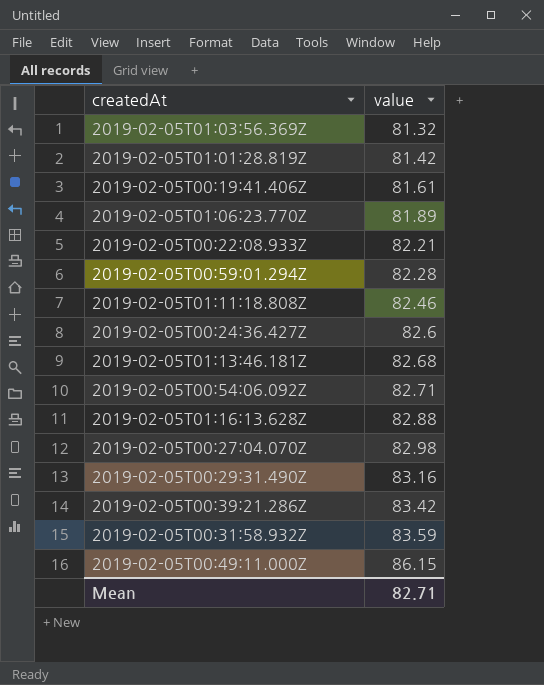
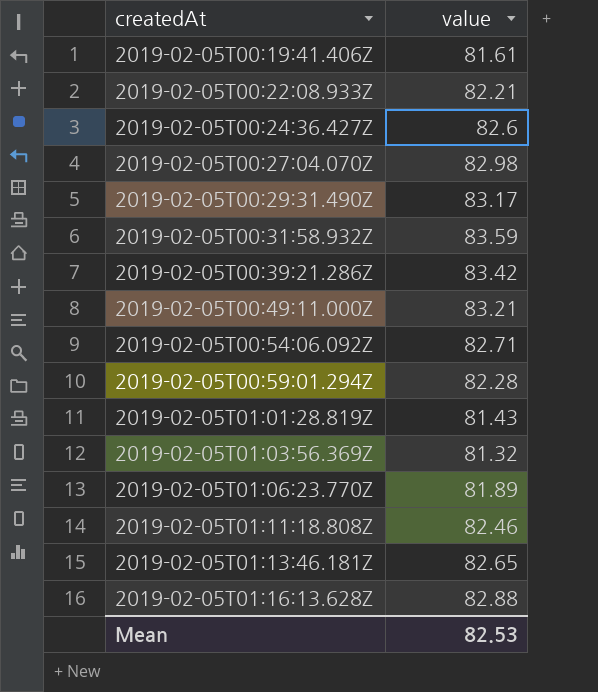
row order: value ascending -> createdAt ascending
2019-02-05T00:29:31.490Z | value: 83.16 -> 83.17
2019-02-05T00:49:11.000Z | value: 86.15 -> 83.21
2019-02-05T01:01:28.819Z | value: 81.42 -> 81.43
2019-02-05T01:13:46.181Z | value: 82.68 -> 82.65
Mean | value: 82.71 -> 82.53

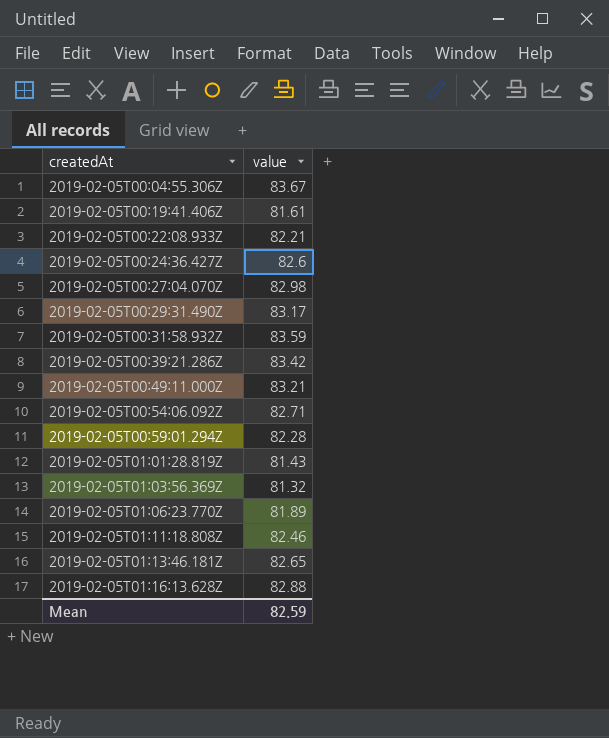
row 2019-02-05T00:04:55.306Z: none -> 83.67
Mean | value: 82.53 -> 82.59

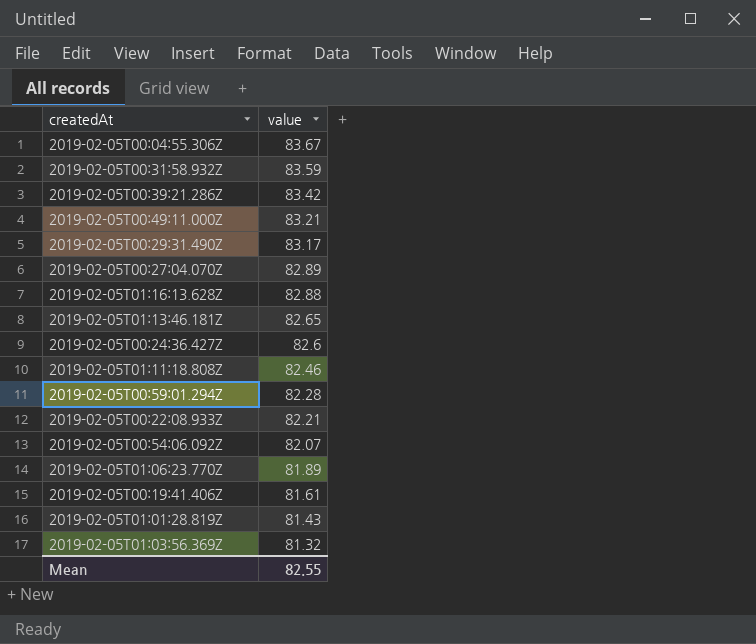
row order: createdAt ascending -> value descending
2019-02-05T00:27:04.070Z | value: 82.98 -> 82.89
2019-02-05T00:54:06.092Z | value: 82.71 -> 82.07
Mean | value: 82.59 -> 82.55

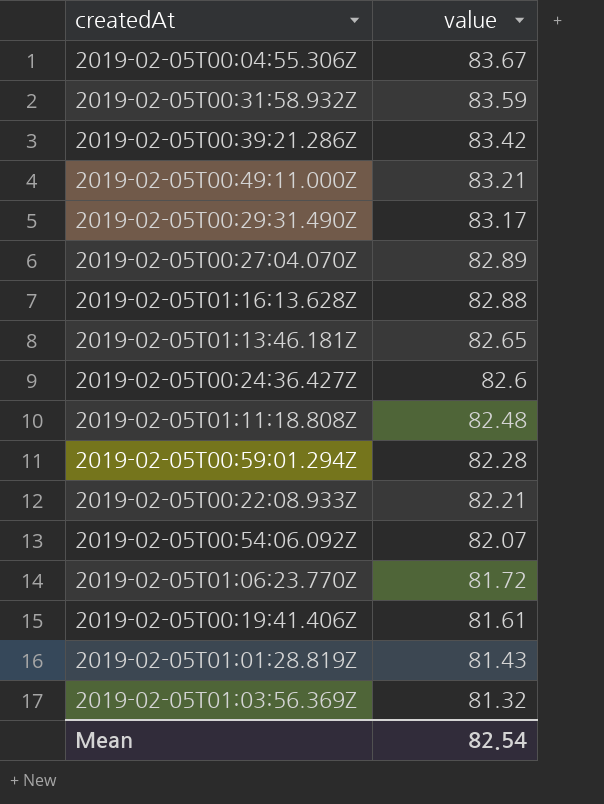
2019-02-05T01:11:18.808Z | value: 82.46 -> 82.48
2019-02-05T01:06:23.770Z | value: 81.89 -> 81.72
Mean | value: 82.55 -> 82.54

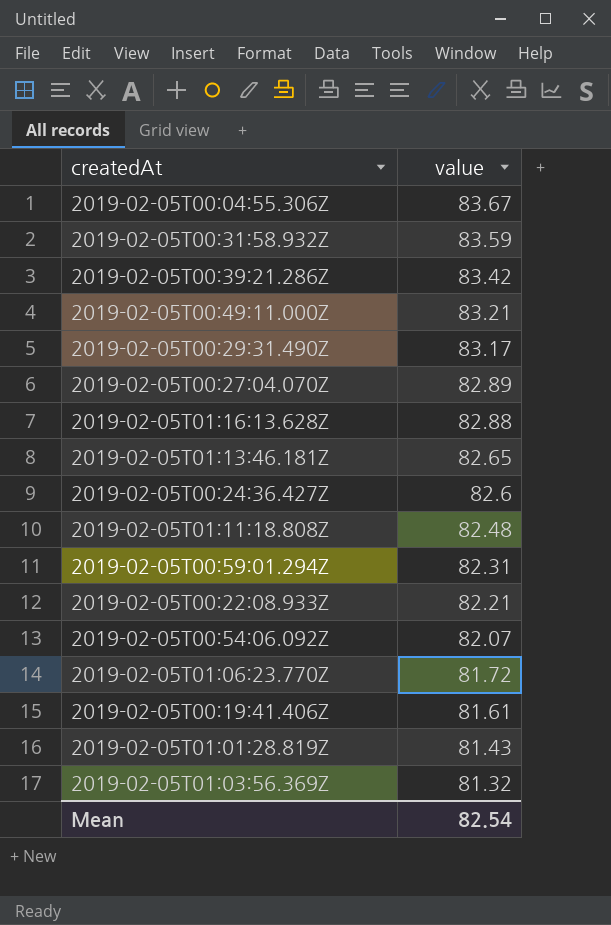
2019-02-05T00:59:01.294Z | value: 82.28 -> 82.31

